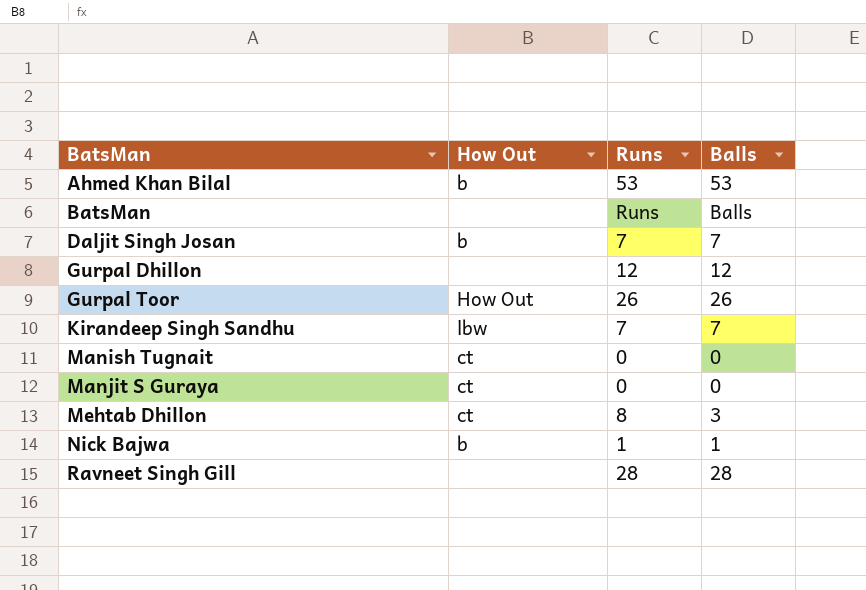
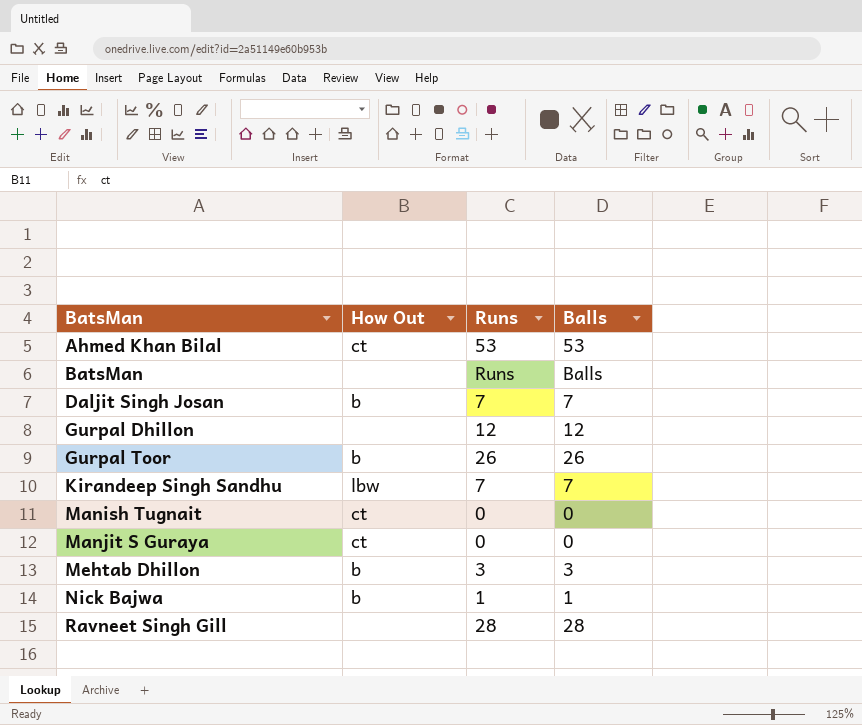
Ahmed Khan Bilal | How Out: b -> ct
Gurpal Toor | How Out: How Out -> b
Mehtab Dhillon | How Out: ct -> b
Mehtab Dhillon | Runs: 8 -> 3

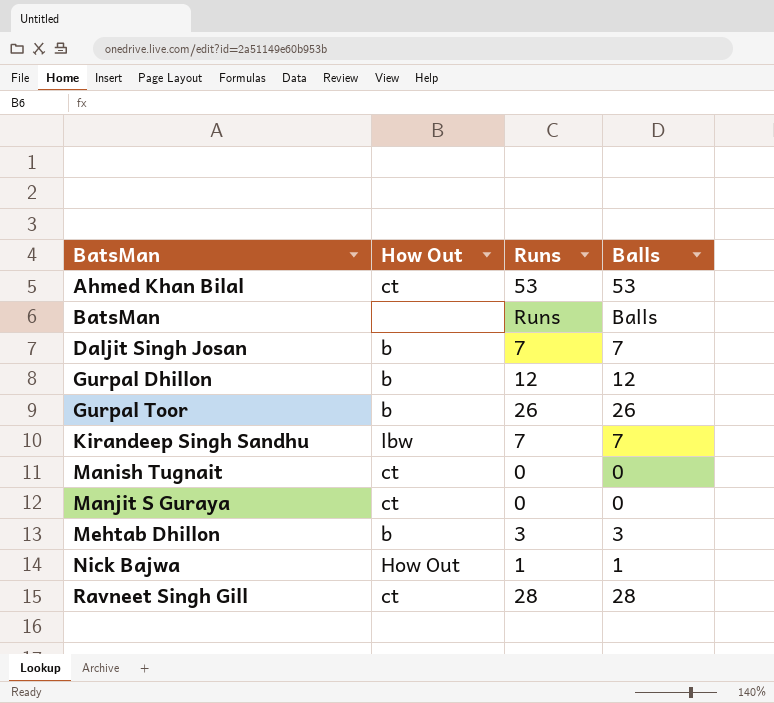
Gurpal Dhillon | How Out: none -> b
Nick Bajwa | How Out: b -> How Out
Ravneet Singh Gill | How Out: none -> ct

